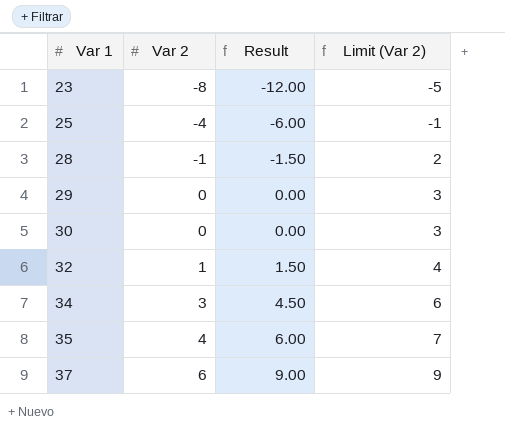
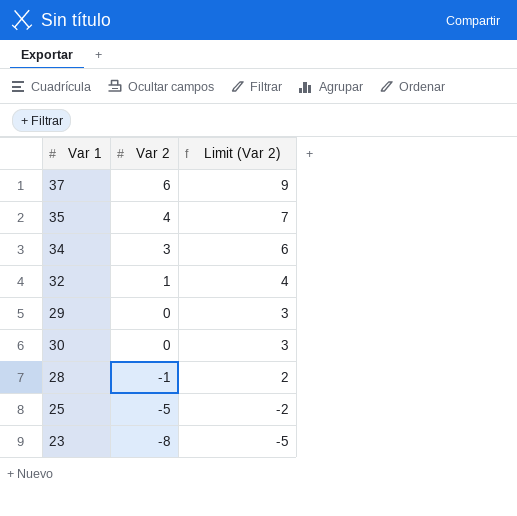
row order: Var 1 ascending -> Var 2 descending
column Result | formula: [Var 2] * 1.5 -> none
25 | Var 2: -4 -> -5
25 | Limit (Var 2): -1 -> -2

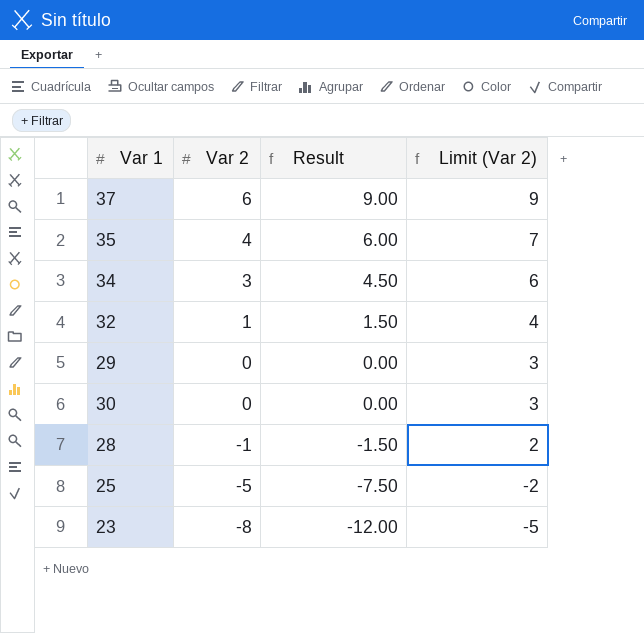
column Result | formula: none -> [Var 2] * 1.5

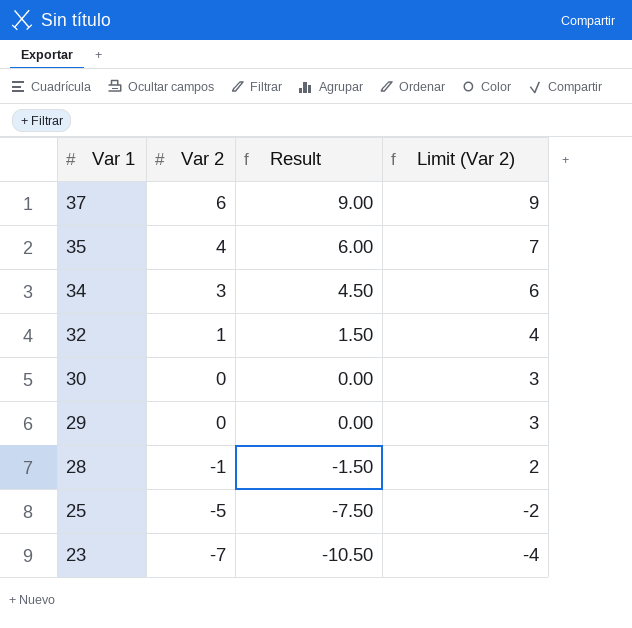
row order: Var 2 descending -> Var 1 descending
23 | Var 2: -8 -> -7
23 | Result: -12.00 -> -10.50
23 | Limit (Var 2): -5 -> -4

